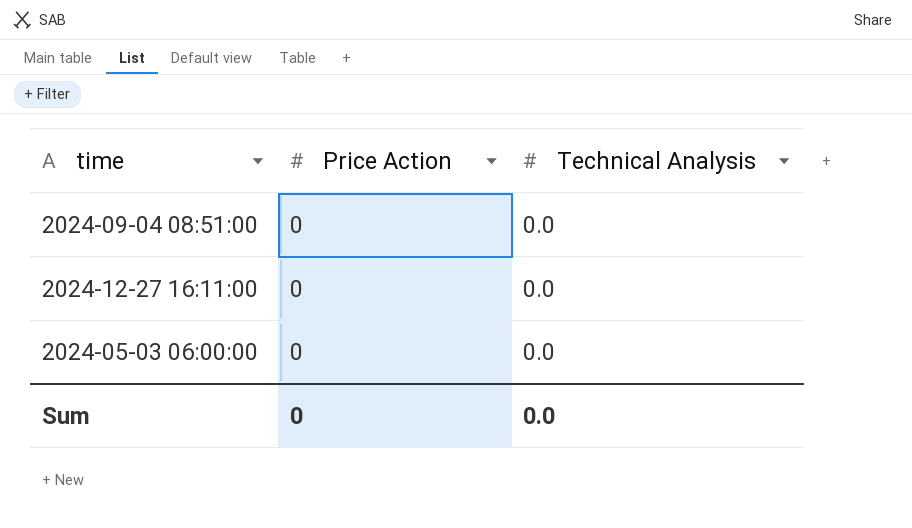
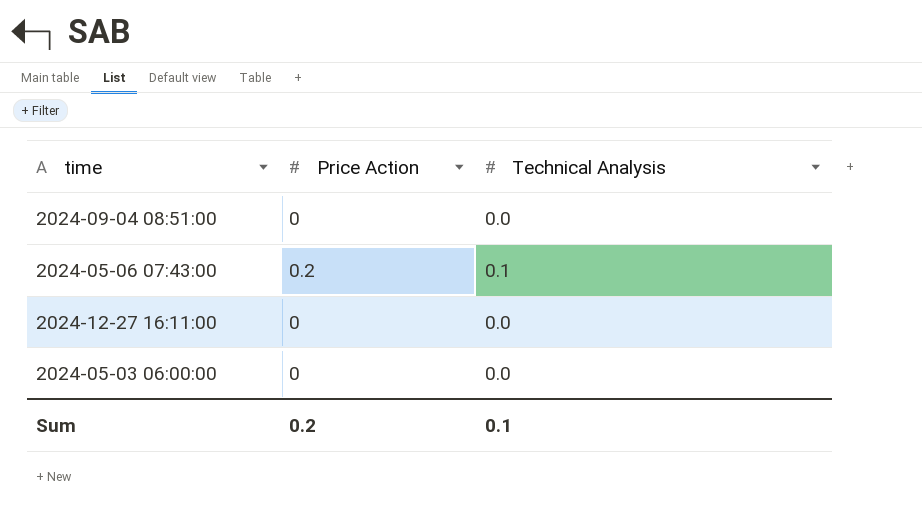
row 2024-05-06 07:43:00: none -> 0.2 | 0.1
Sum | Price Action: 0 -> 0.2
Sum | Technical Analysis: 0.0 -> 0.1

